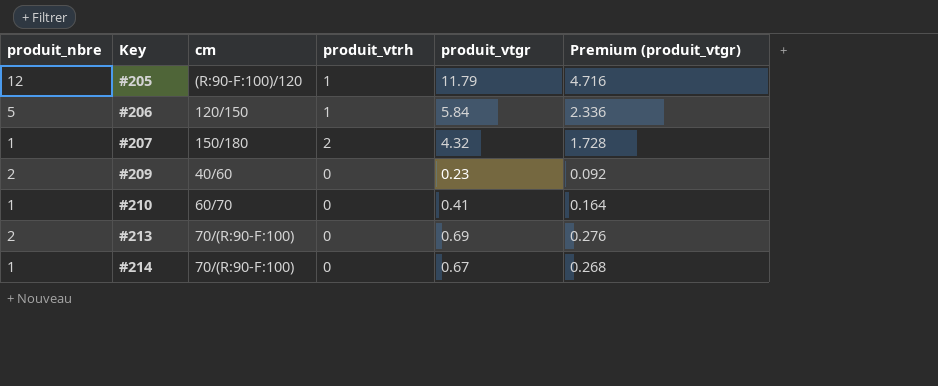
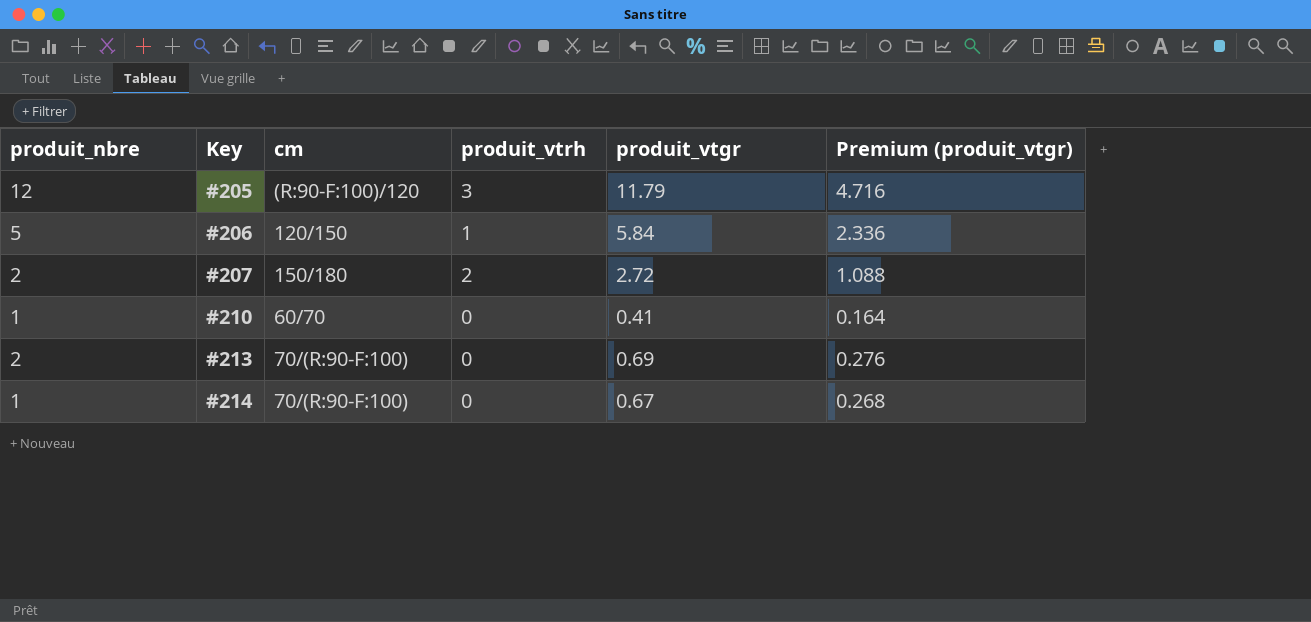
row #209: 2 | 40/60 | 0 | 0.23 | 0.092 -> none
#205 | produit_vtrh: 1 -> 3
#207 | produit_nbre: 1 -> 2
#207 | produit_vtgr: 4.32 -> 2.72
#207 | Premium (produit_vtgr): 1.728 -> 1.088

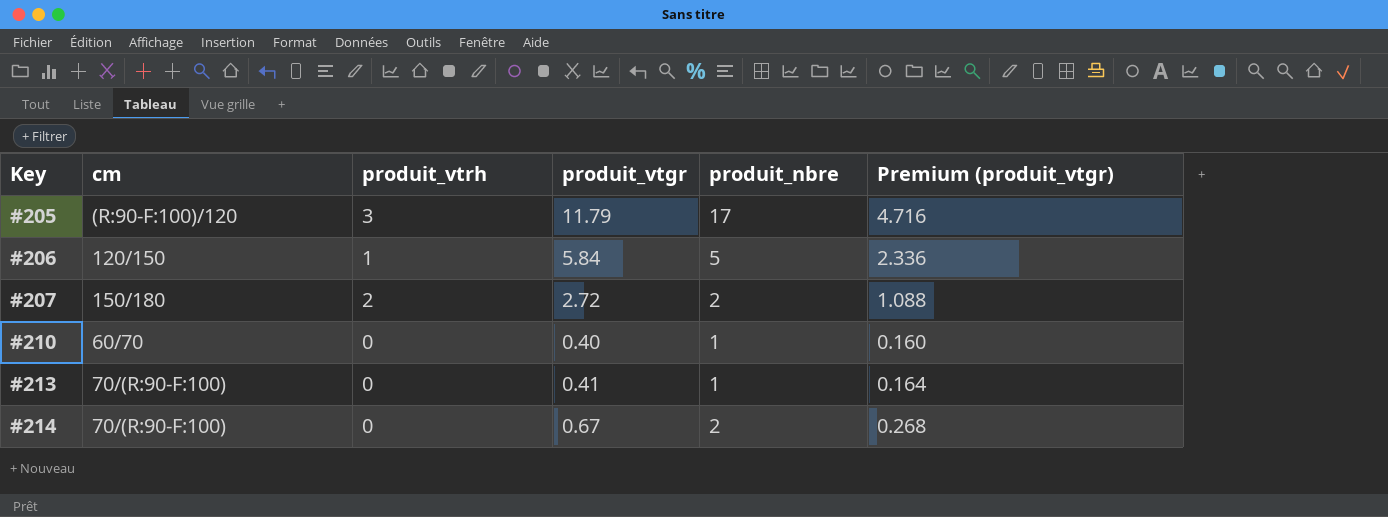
column produit_nbre | position: 1 -> 5
#205 | produit_nbre: 12 -> 17
#210 | produit_vtgr: 0.41 -> 0.40
#210 | Premium (produit_vtgr): 0.164 -> 0.160
#213 | produit_vtgr: 0.69 -> 0.41
#213 | produit_nbre: 2 -> 1
#213 | Premium (produit_vtgr): 0.276 -> 0.164
#214 | produit_nbre: 1 -> 2

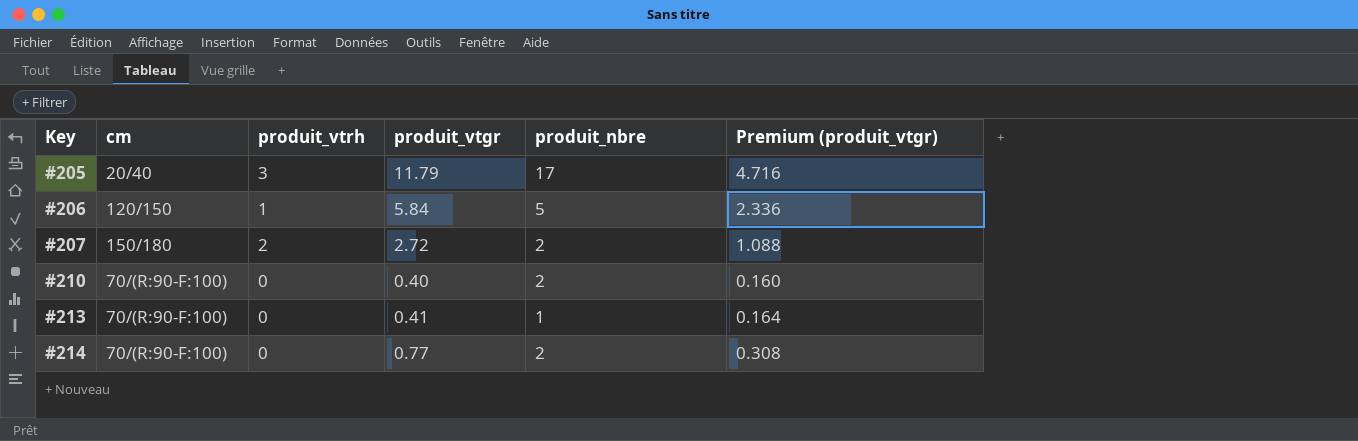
#205 | cm: (R:90-F:100)/120 -> 20/40
#210 | cm: 60/70 -> 70/(R:90-F:100)
#210 | produit_nbre: 1 -> 2
#214 | produit_vtgr: 0.67 -> 0.77
#214 | Premium (produit_vtgr): 0.268 -> 0.308

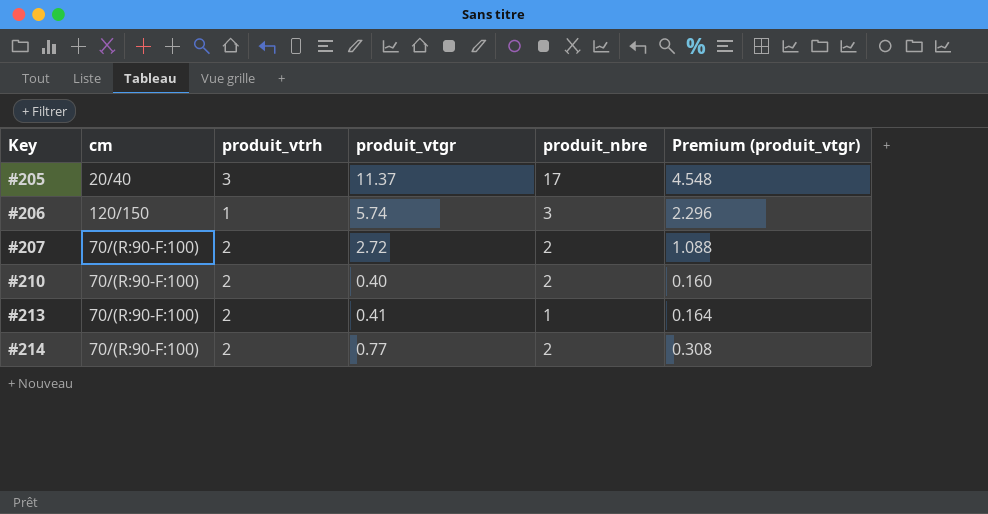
#205 | produit_vtgr: 11.79 -> 11.37
#205 | Premium (produit_vtgr): 4.716 -> 4.548
#206 | produit_vtgr: 5.84 -> 5.74
#206 | produit_nbre: 5 -> 3
#206 | Premium (produit_vtgr): 2.336 -> 2.296
#207 | cm: 150/180 -> 70/(R:90-F:100)
#210 | produit_vtrh: 0 -> 2
#213 | produit_vtrh: 0 -> 2
#214 | produit_vtrh: 0 -> 2

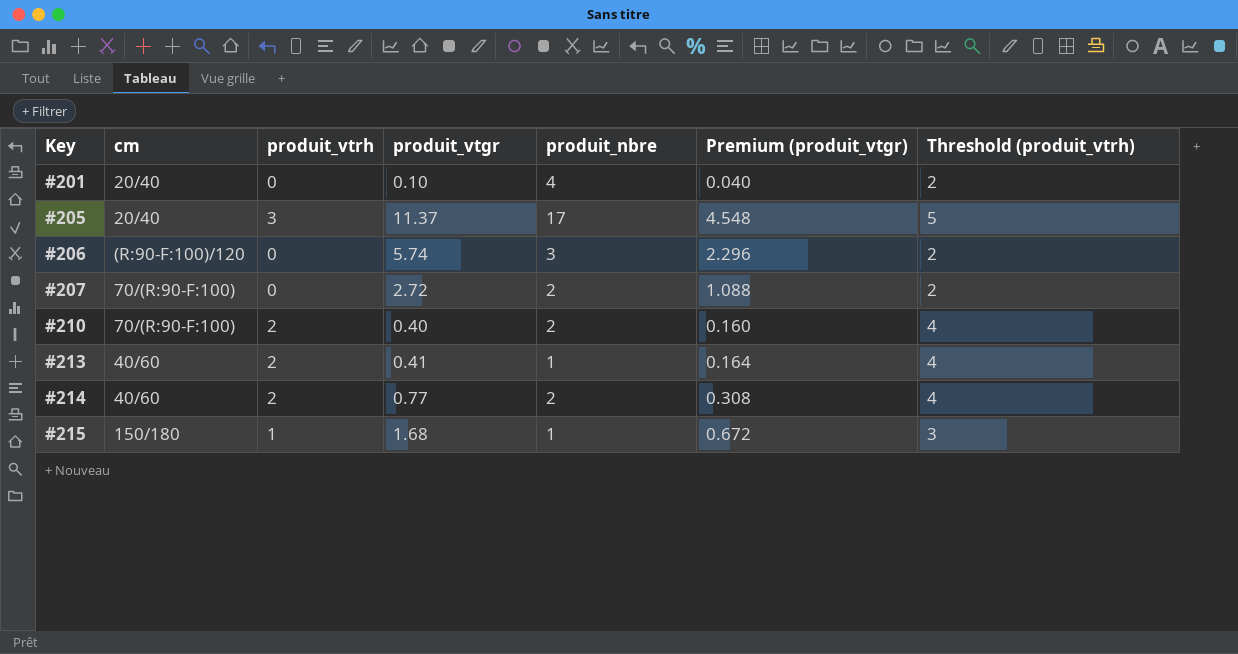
column Threshold (produit_vtrh) | formula: none -> [produit_vtrh] + 2
row #201: none -> 20/40 | 0 | 0.10 | 4 | 0.040 | 2
#206 | cm: 120/150 -> (R:90-F:100)/120
#206 | produit_vtrh: 1 -> 0
#207 | produit_vtrh: 2 -> 0
#213 | cm: 70/(R:90-F:100) -> 40/60
#214 | cm: 70/(R:90-F:100) -> 40/60
row #215: none -> 150/180 | 1 | 1.68 | 1 | 0.672 | 3

